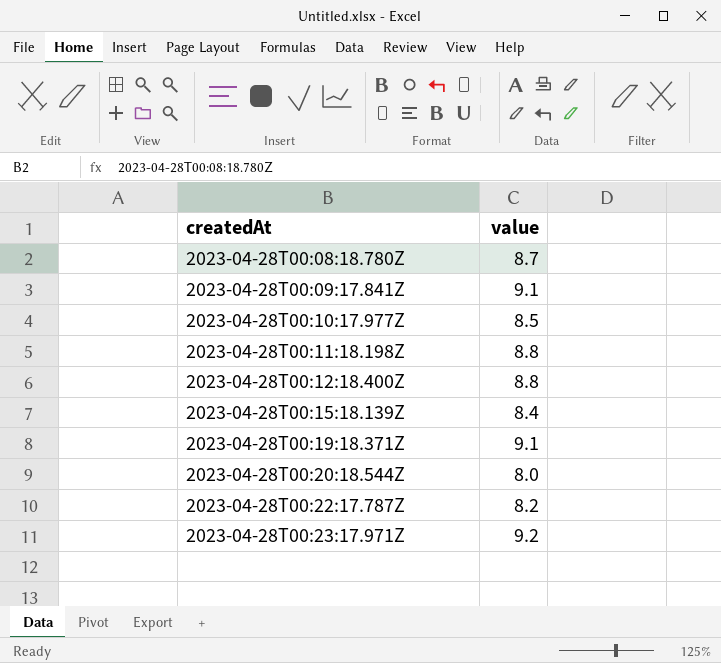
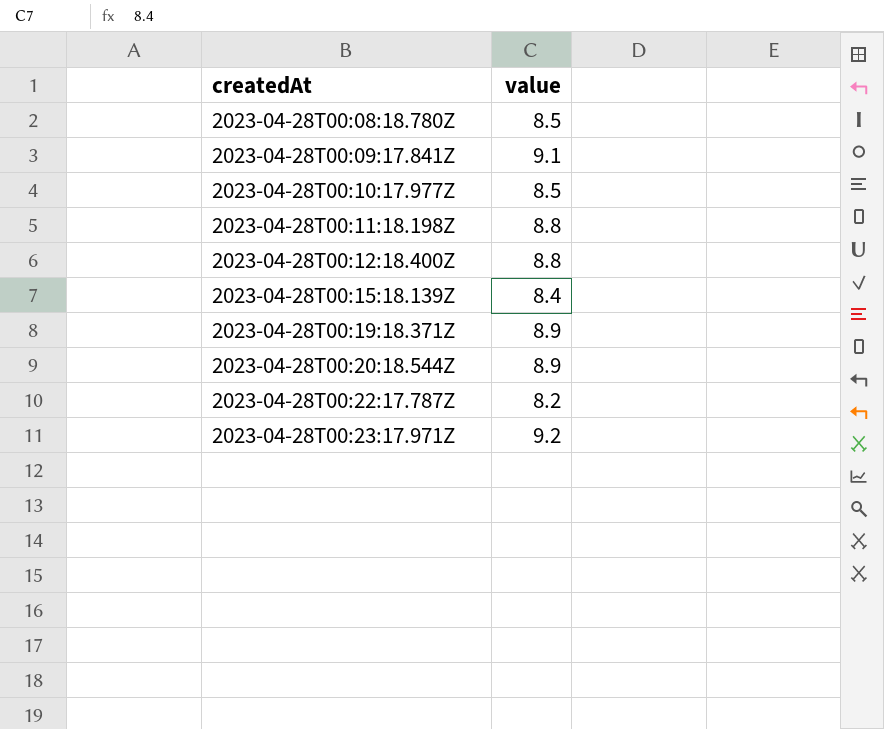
2023-04-28T00:08:18.780Z | value: 8.7 -> 8.5
2023-04-28T00:19:18.371Z | value: 9.1 -> 8.9
2023-04-28T00:20:18.544Z | value: 8.0 -> 8.9

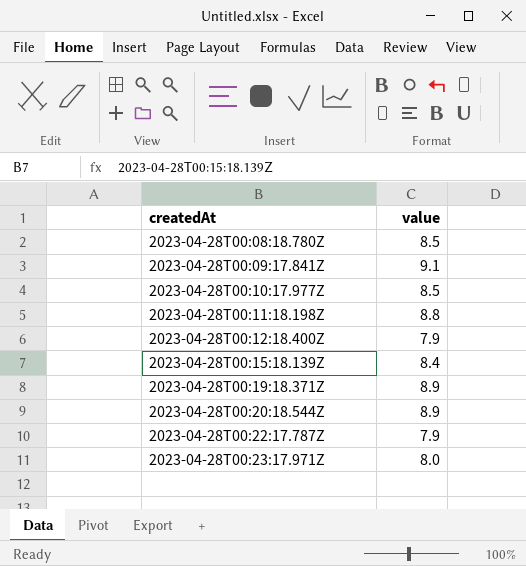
2023-04-28T00:12:18.400Z | value: 8.8 -> 7.9
2023-04-28T00:22:17.787Z | value: 8.2 -> 7.9
2023-04-28T00:23:17.971Z | value: 9.2 -> 8.0

